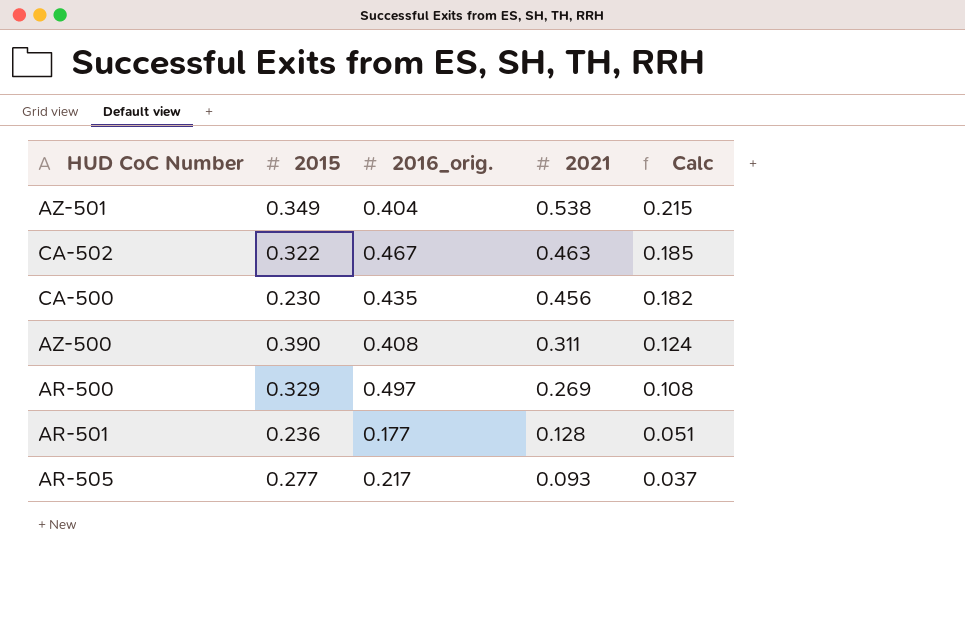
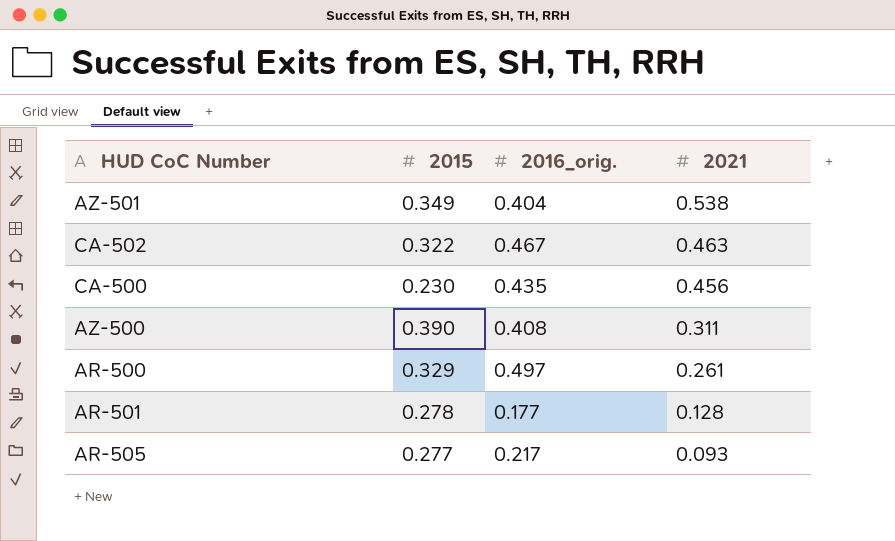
column Calc | formula: [2021] * 0.4 -> none
AR-500 | 2021: 0.269 -> 0.261
AR-501 | 2015: 0.236 -> 0.278

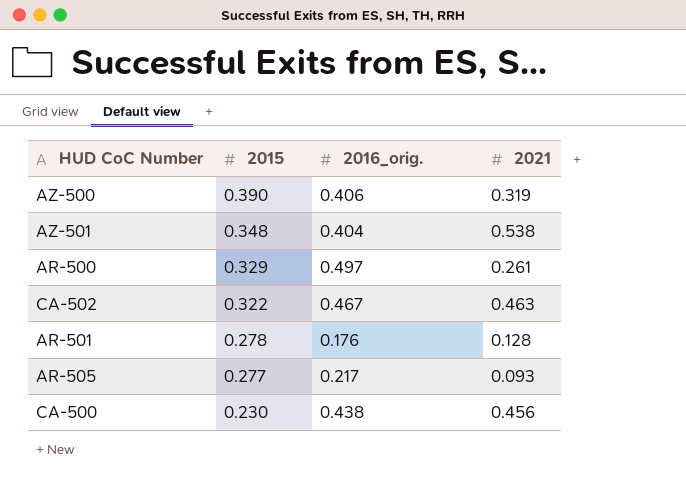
row order: 2021 descending -> 2015 descending
AZ-500 | 2016_orig.: 0.408 -> 0.406
AZ-500 | 2021: 0.311 -> 0.319
AZ-501 | 2015: 0.349 -> 0.348
AR-501 | 2016_orig.: 0.177 -> 0.176
CA-500 | 2016_orig.: 0.435 -> 0.438

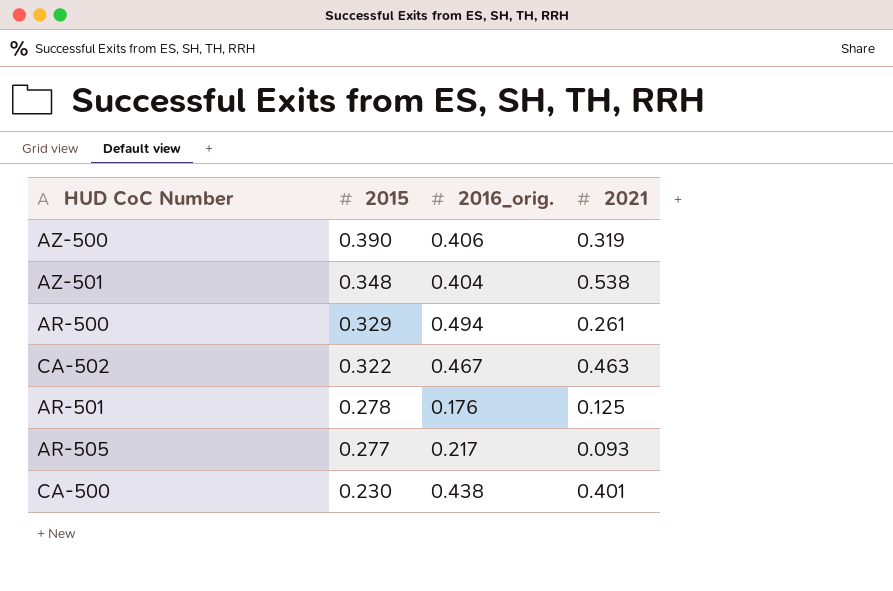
AR-500 | 2016_orig.: 0.497 -> 0.494
AR-501 | 2021: 0.128 -> 0.125
CA-500 | 2021: 0.456 -> 0.401

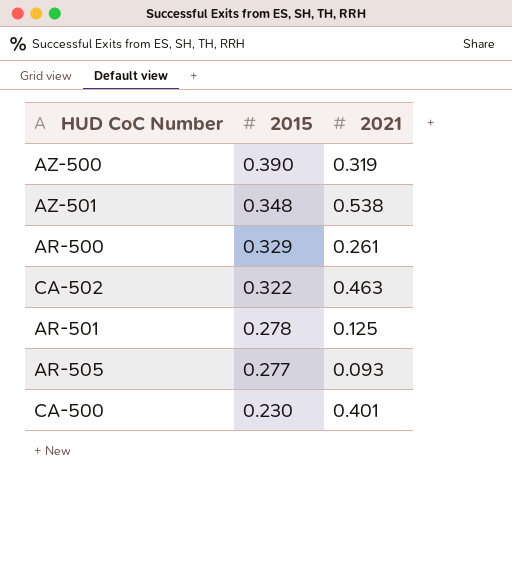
column 2016_orig. | position: 3 -> none

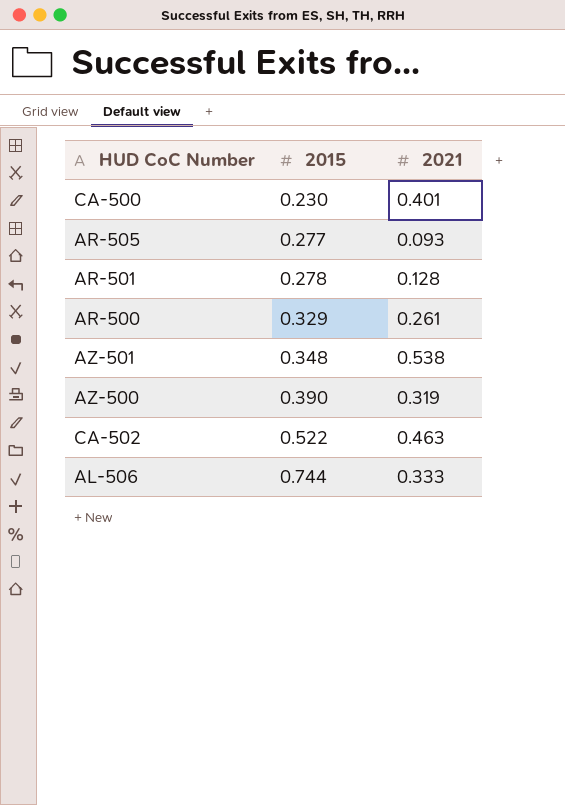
row order: 2015 descending -> 2015 ascending
AR-501 | 2021: 0.125 -> 0.128
CA-502 | 2015: 0.322 -> 0.522
row AL-506: none -> 0.744 | 0.333

